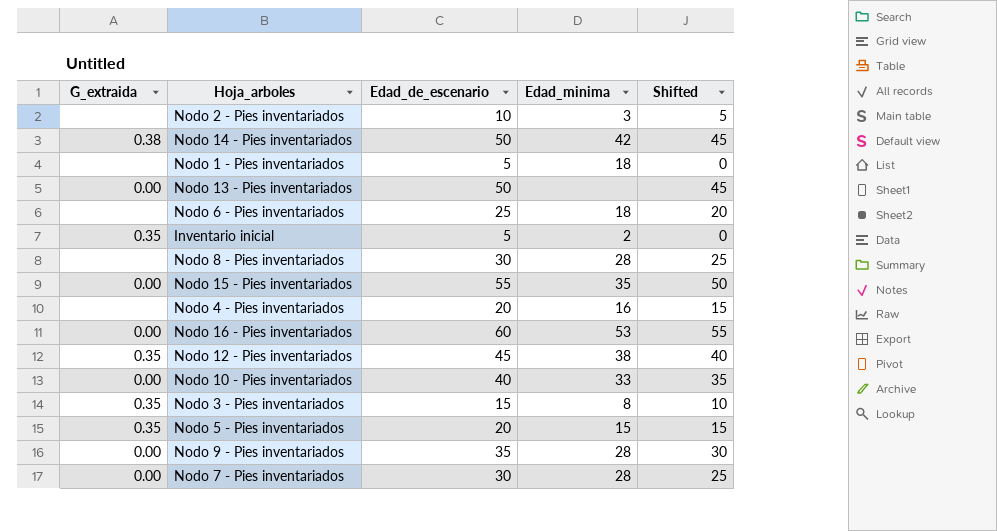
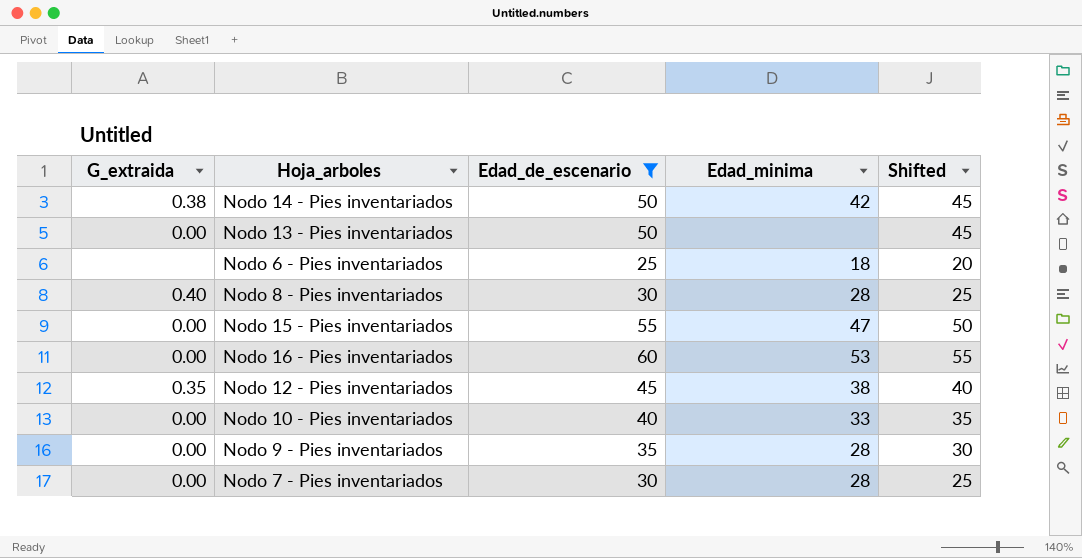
filter: none -> Edad_de_escenario >= 25
Nodo 8 - Pies inventariados | G_extraida: none -> 0.40
Nodo 15 - Pies inventariados | Edad_minima: 35 -> 47

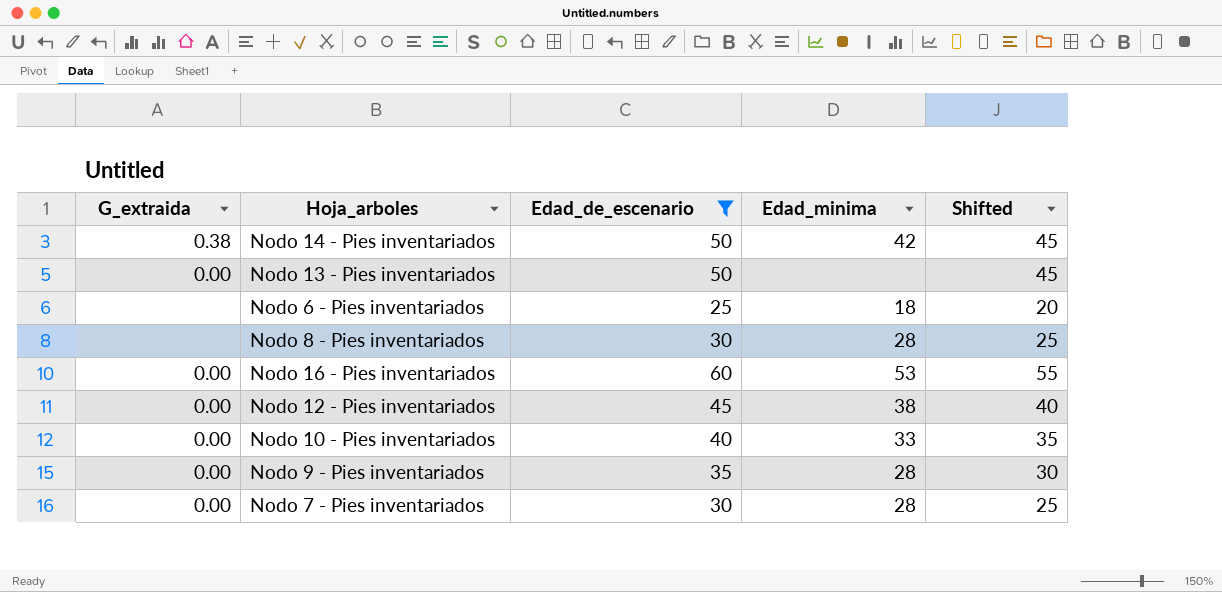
row Nodo 15 - Pies inventariados: 0.00 | 55 | 47 | 50 -> none
Nodo 8 - Pies inventariados | G_extraida: 0.40 -> none
Nodo 12 - Pies inventariados | G_extraida: 0.35 -> 0.00

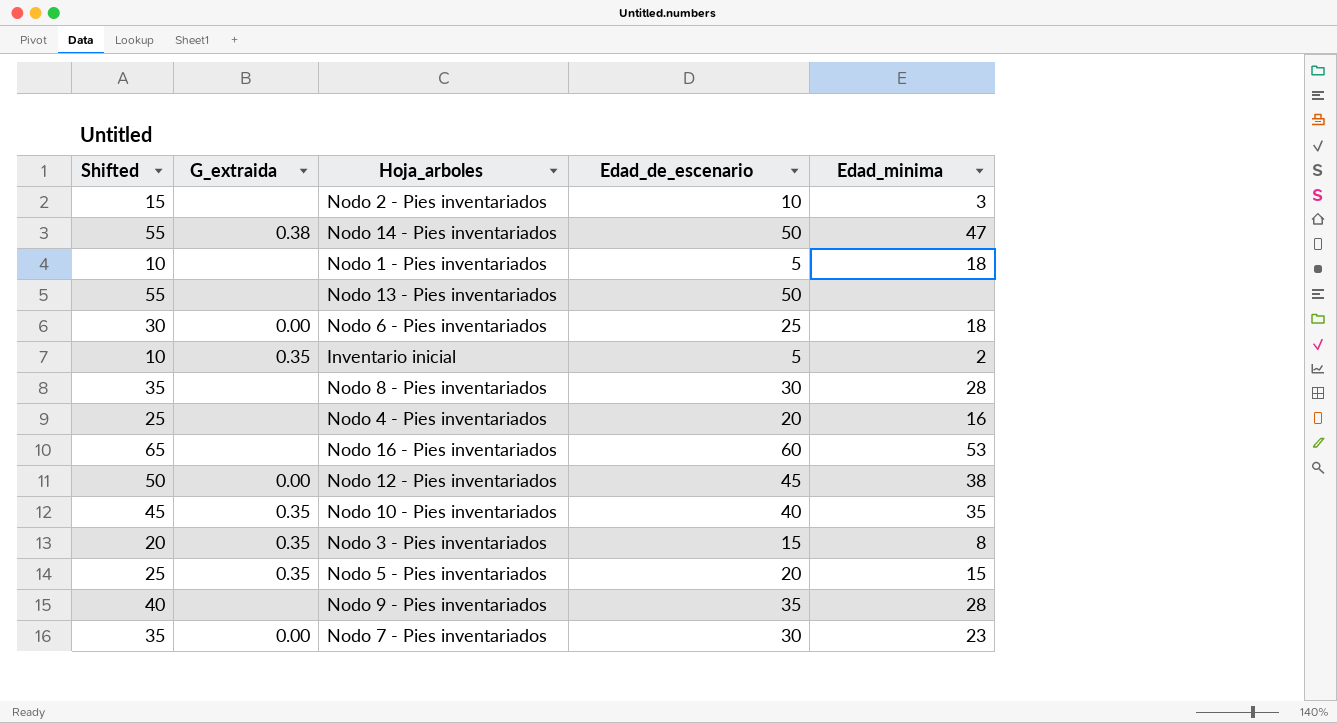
filter: Edad_de_escenario >= 25 -> none
column Shifted | formula: [Edad_de_escenario] - 5 -> [Edad_de_escenario] + 5
column Shifted | position: 5 -> 1
Nodo 14 - Pies inventariados | Edad_minima: 42 -> 47
Nodo 13 - Pies inventariados | G_extraida: 0.00 -> none
Nodo 6 - Pies inventariados | G_extraida: none -> 0.00
Nodo 16 - Pies inventariados | G_extraida: 0.00 -> none
Nodo 10 - Pies inventariados | G_extraida: 0.00 -> 0.35
Nodo 10 - Pies inventariados | Edad_minima: 33 -> 35
Nodo 9 - Pies inventariados | G_extraida: 0.00 -> none
Nodo 7 - Pies inventariados | Edad_minima: 28 -> 23

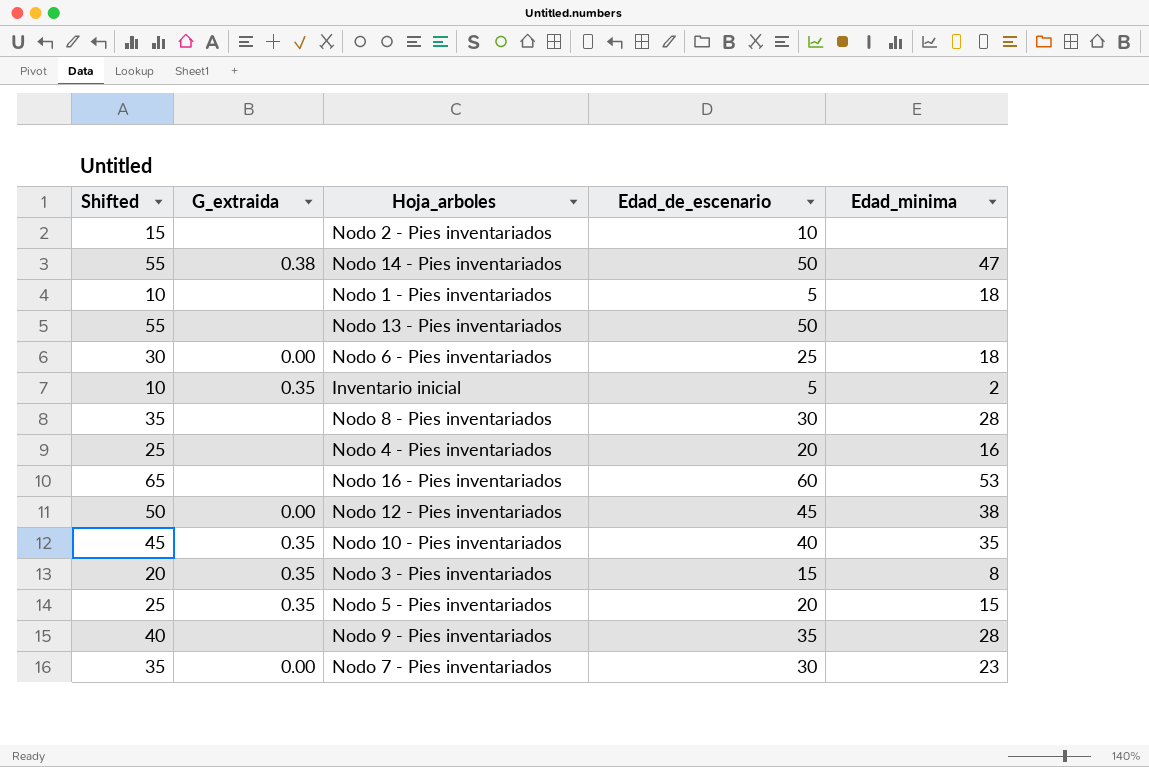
Nodo 2 - Pies inventariados | Edad_minima: 3 -> none

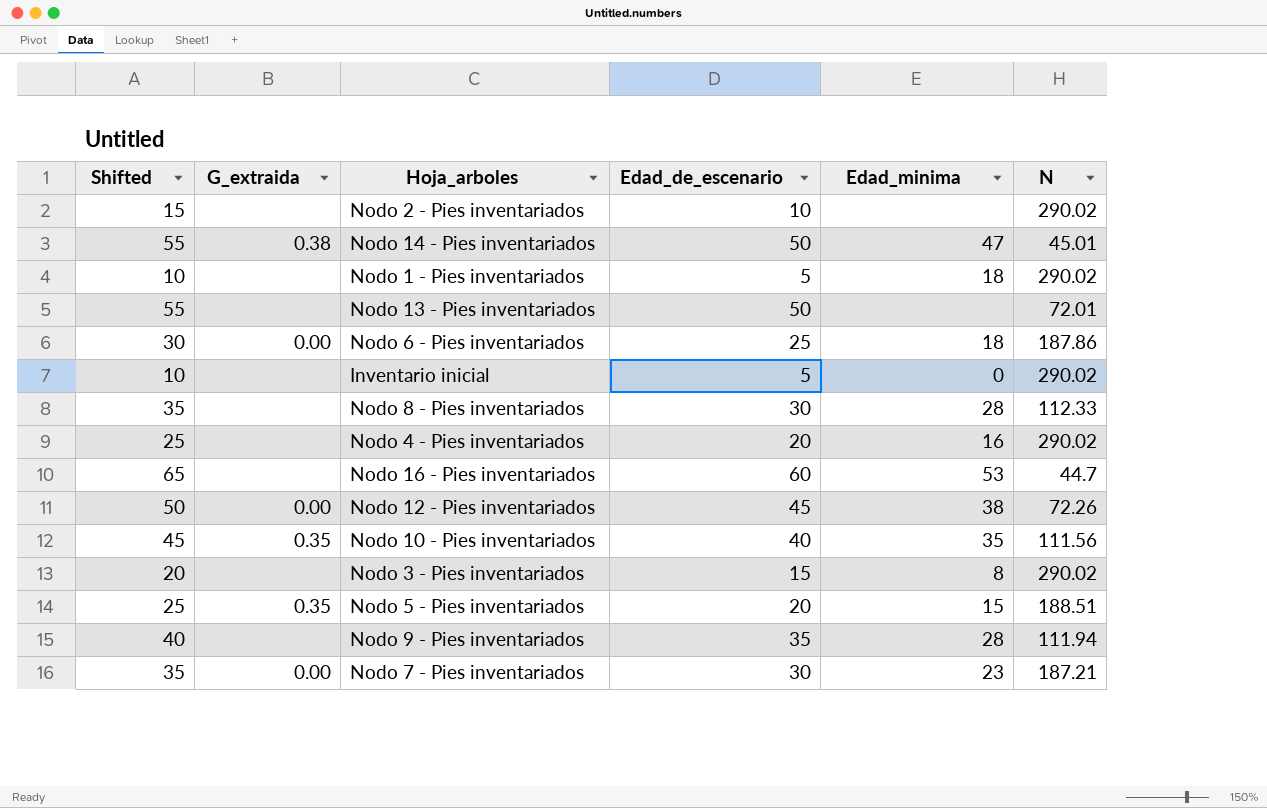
column N | position: none -> 6
Inventario inicial | G_extraida: 0.35 -> none
Inventario inicial | Edad_minima: 2 -> 0
Nodo 3 - Pies inventariados | G_extraida: 0.35 -> none

